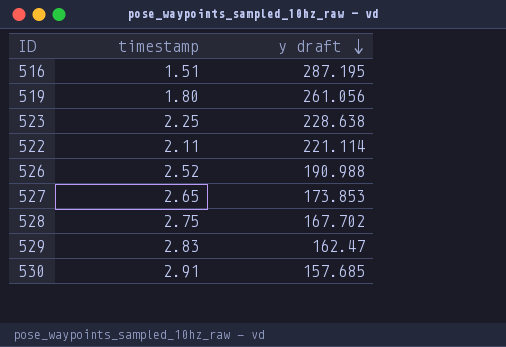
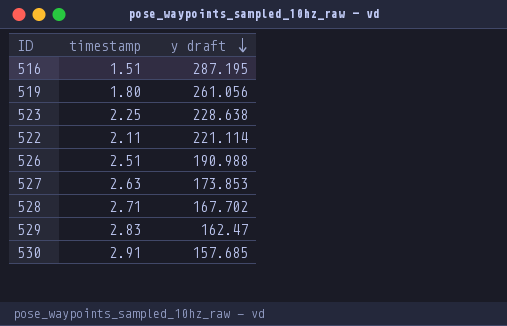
526 | timestamp: 2.52 -> 2.51
527 | timestamp: 2.65 -> 2.63
528 | timestamp: 2.75 -> 2.71

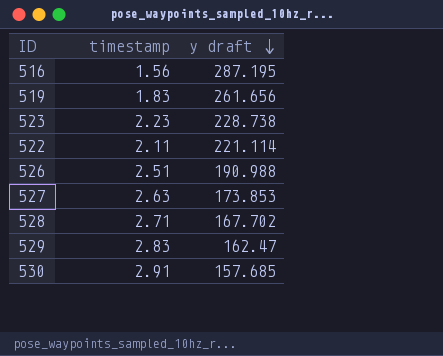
516 | timestamp: 1.51 -> 1.56
519 | timestamp: 1.80 -> 1.83
519 | y draft: 261.056 -> 261.656
523 | timestamp: 2.25 -> 2.23
523 | y draft: 228.638 -> 228.738

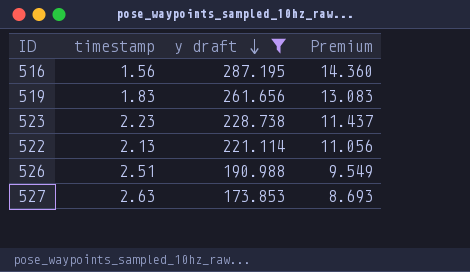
filter: none -> y draft >= 173.853
column Premium | formula: none -> [y draft] * 0.05
522 | timestamp: 2.11 -> 2.13

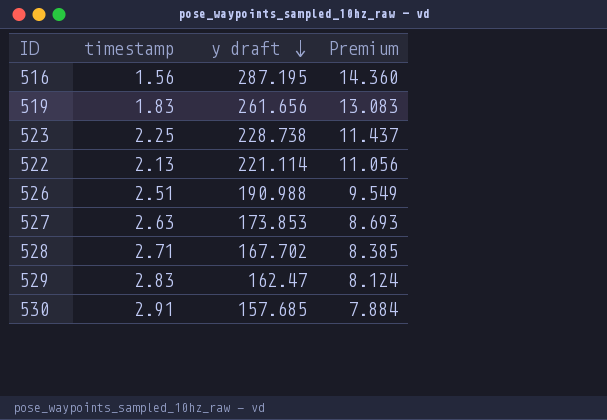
filter: y draft >= 173.853 -> none
523 | timestamp: 2.23 -> 2.25

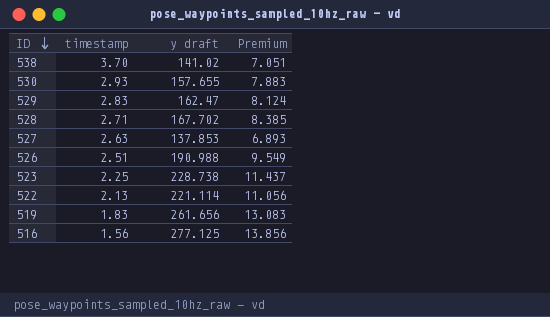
row order: y draft descending -> ID descending
row 538: none -> 3.70 | 141.02 | 7.051
530 | timestamp: 2.91 -> 2.93
530 | y draft: 157.685 -> 157.655
530 | Premium: 7.884 -> 7.883
527 | y draft: 173.853 -> 137.853
527 | Premium: 8.693 -> 6.893
516 | y draft: 287.195 -> 277.125
516 | Premium: 14.360 -> 13.856

